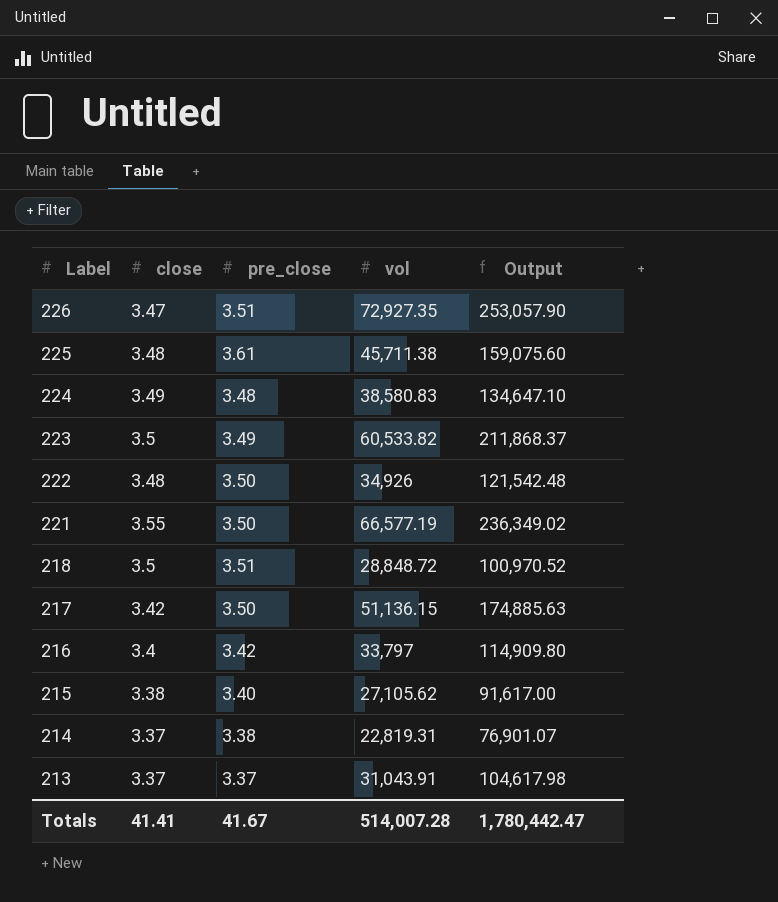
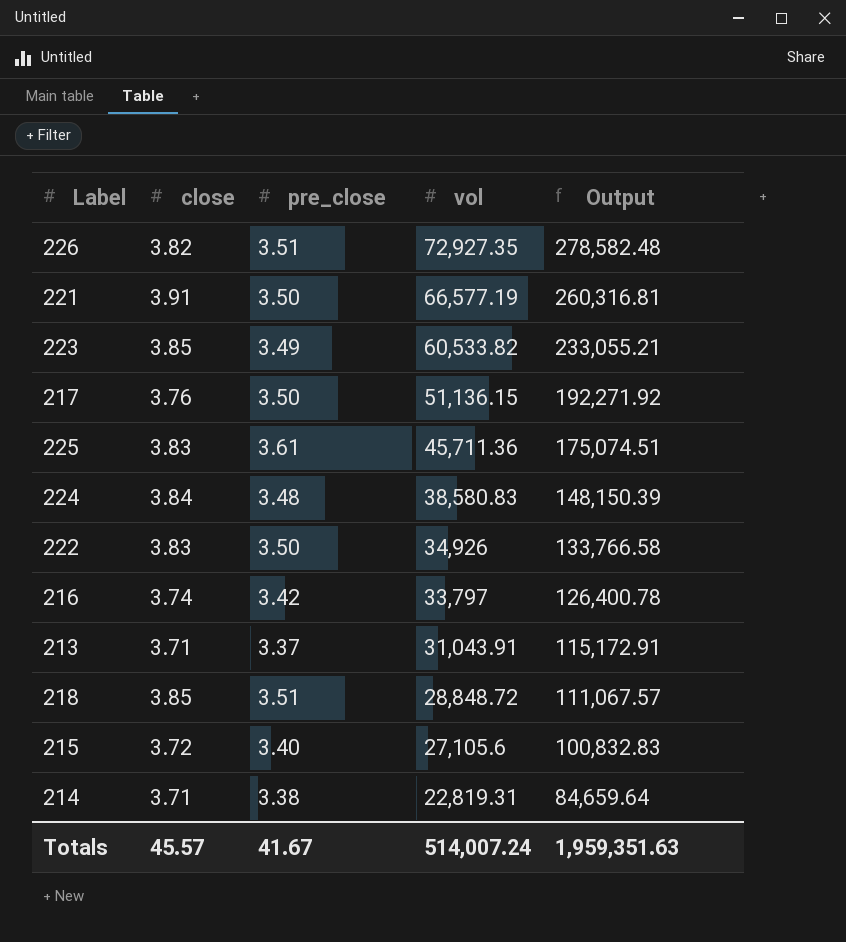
row order: Label descending -> vol descending
226 | close: 3.47 -> 3.82
226 | Output: 253,057.90 -> 278,582.48
221 | close: 3.55 -> 3.91
221 | Output: 236,349.02 -> 260,316.81
223 | close: 3.5 -> 3.85
223 | Output: 211,868.37 -> 233,055.21
217 | close: 3.42 -> 3.76
217 | Output: 174,885.63 -> 192,271.92
225 | close: 3.48 -> 3.83
225 | vol: 45,711.38 -> 45,711.36
225 | Output: 159,075.60 -> 175,074.51
224 | close: 3.49 -> 3.84
224 | Output: 134,647.10 -> 148,150.39
222 | close: 3.48 -> 3.83
222 | Output: 121,542.48 -> 133,766.58
216 | close: 3.4 -> 3.74
216 | Output: 114,909.80 -> 126,400.78
213 | close: 3.37 -> 3.71
213 | Output: 104,617.98 -> 115,172.91
218 | close: 3.5 -> 3.85
218 | Output: 100,970.52 -> 111,067.57
215 | close: 3.38 -> 3.72
215 | vol: 27,105.62 -> 27,105.6
215 | Output: 91,617.00 -> 100,832.83
214 | close: 3.37 -> 3.71
214 | Output: 76,901.07 -> 84,659.64
Totals | close: 41.41 -> 45.57
Totals | vol: 514,007.28 -> 514,007.24
Totals | Output: 1,780,442.47 -> 1,959,351.63

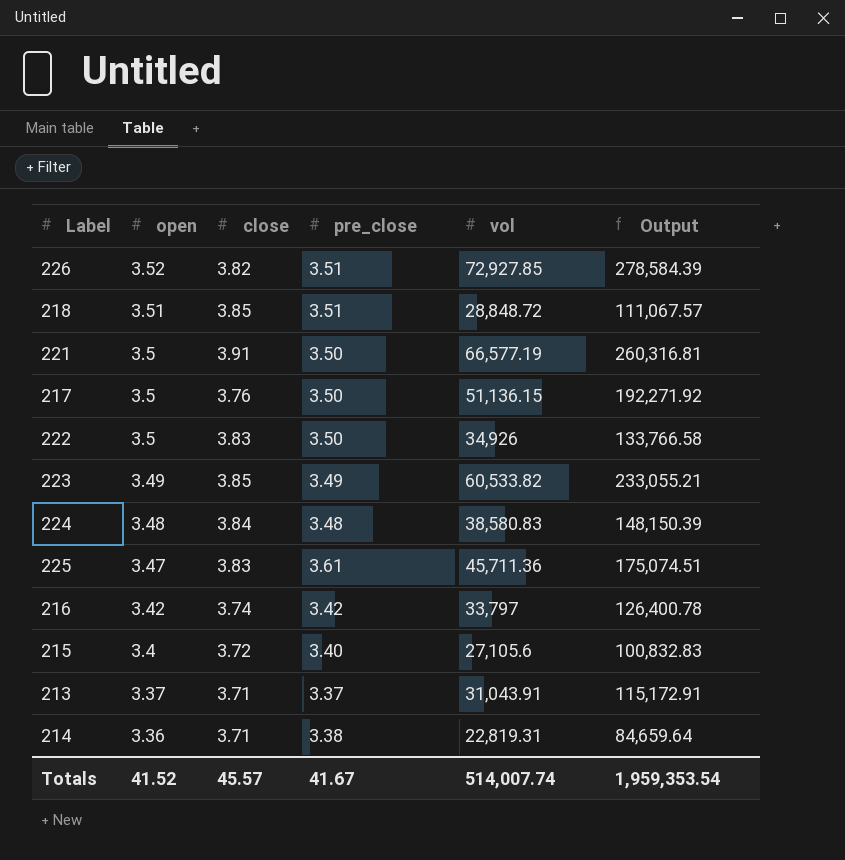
row order: vol descending -> open descending
column open | position: none -> 2
226 | vol: 72,927.35 -> 72,927.85
226 | Output: 278,582.48 -> 278,584.39
Totals | vol: 514,007.24 -> 514,007.74
Totals | Output: 1,959,351.63 -> 1,959,353.54

